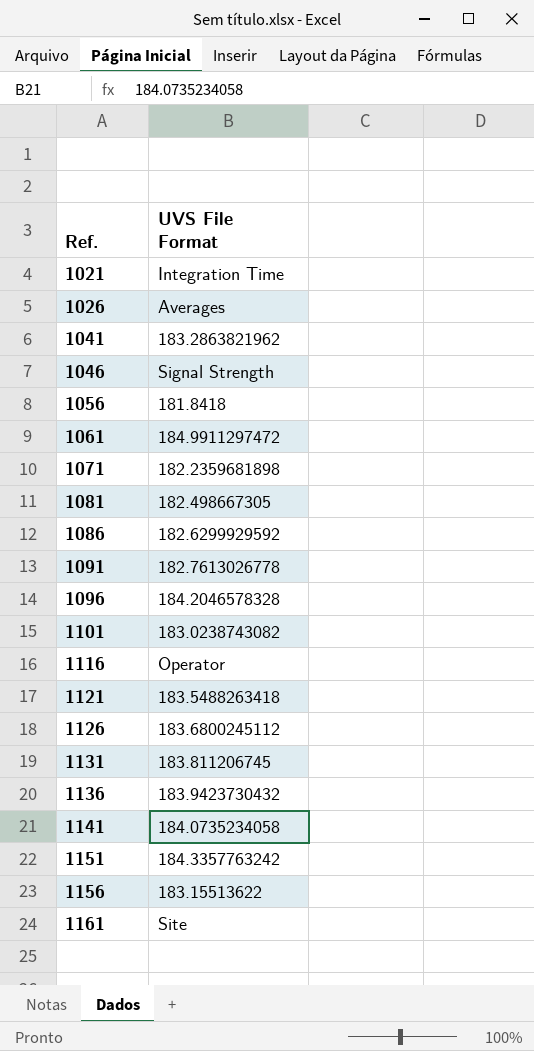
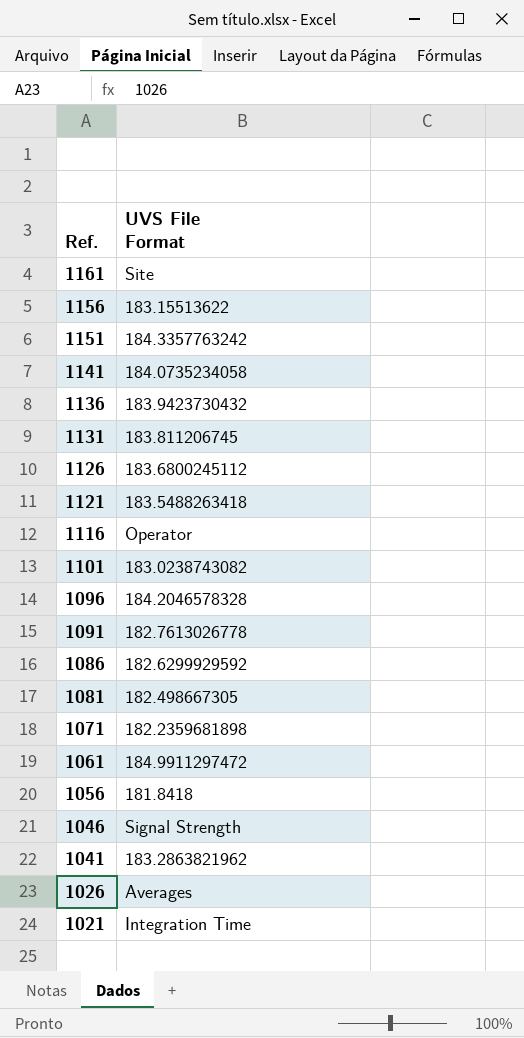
row order: Ref. ascending -> Ref. descending

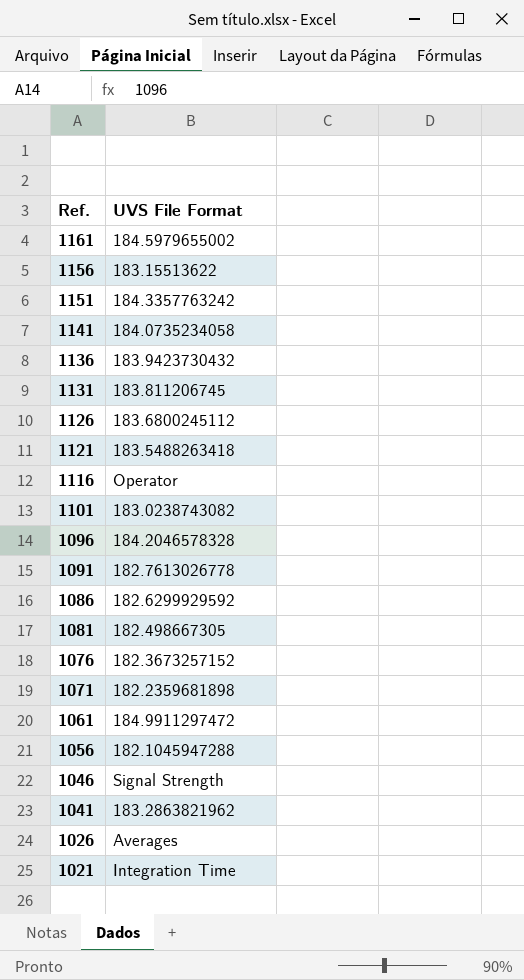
1161 | UVS File Format: Site -> 184.5979655002
row 1076: none -> 182.3673257152
1056 | UVS File Format: 181.8418 -> 182.1045947288

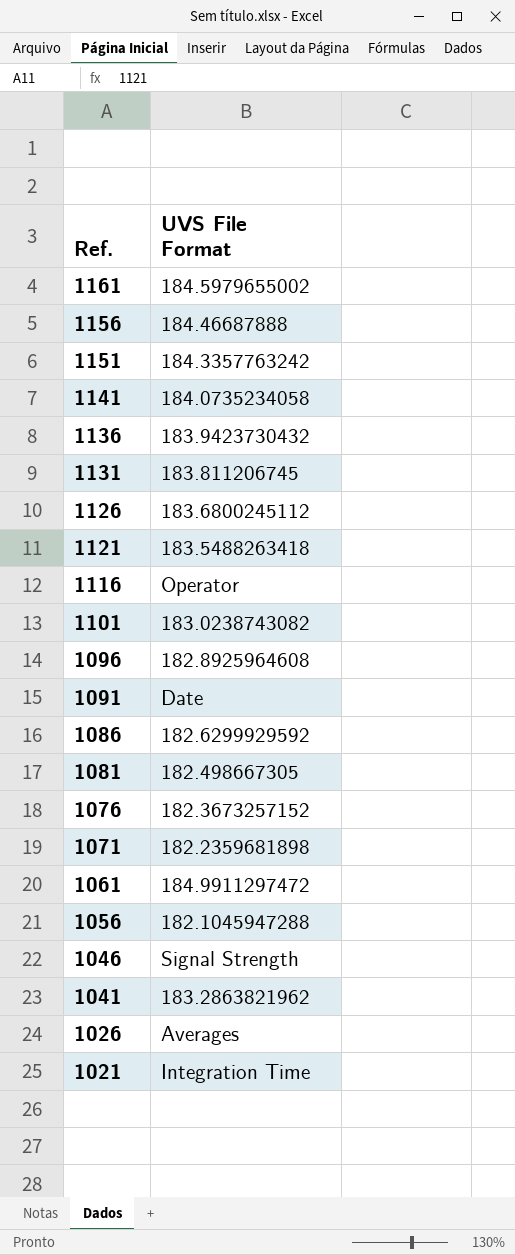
1156 | UVS File Format: 183.15513622 -> 184.46687888
1096 | UVS File Format: 184.2046578328 -> 182.8925964608
1091 | UVS File Format: 182.7613026778 -> Date

